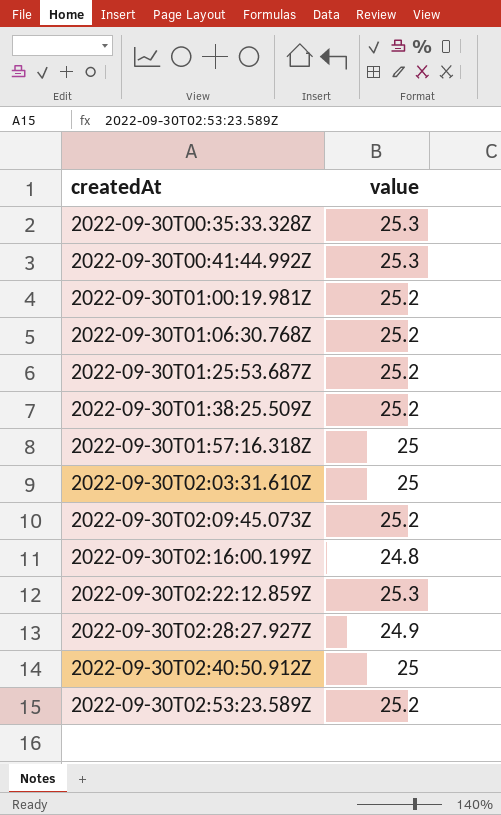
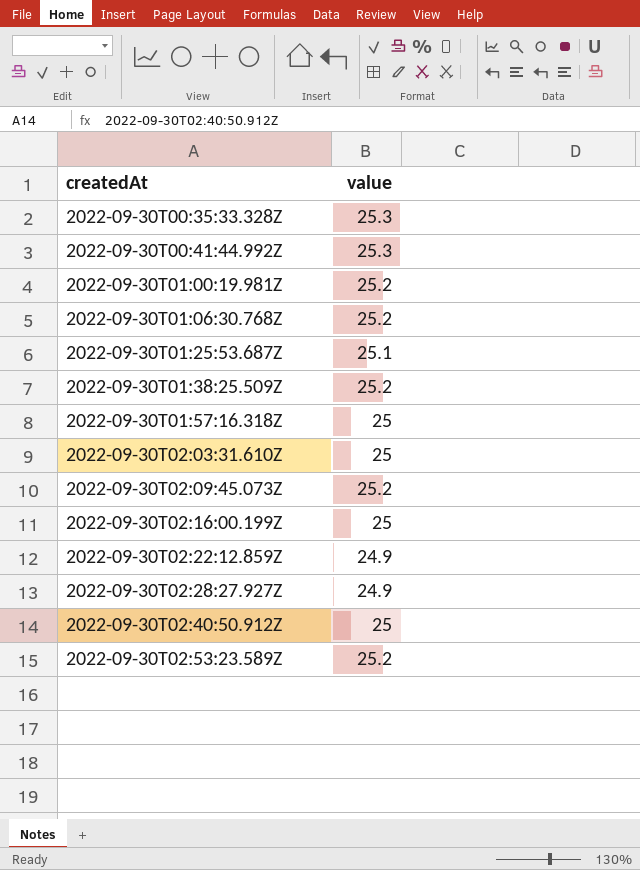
2022-09-30T01:25:53.687Z | value: 25.2 -> 25.1
2022-09-30T02:16:00.199Z | value: 24.8 -> 25
2022-09-30T02:22:12.859Z | value: 25.3 -> 24.9

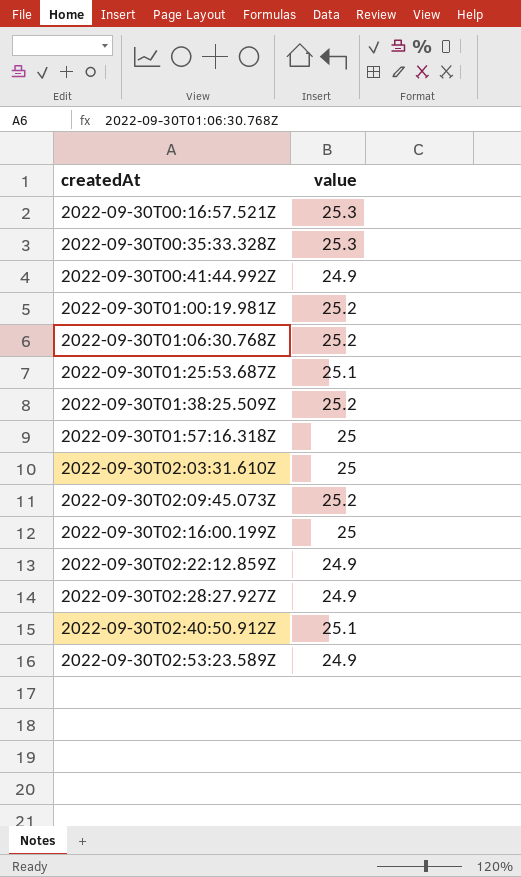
row 2022-09-30T00:16:57.521Z: none -> 25.3
2022-09-30T00:41:44.992Z | value: 25.3 -> 24.9
2022-09-30T02:40:50.912Z | value: 25 -> 25.1
2022-09-30T02:53:23.589Z | value: 25.2 -> 24.9

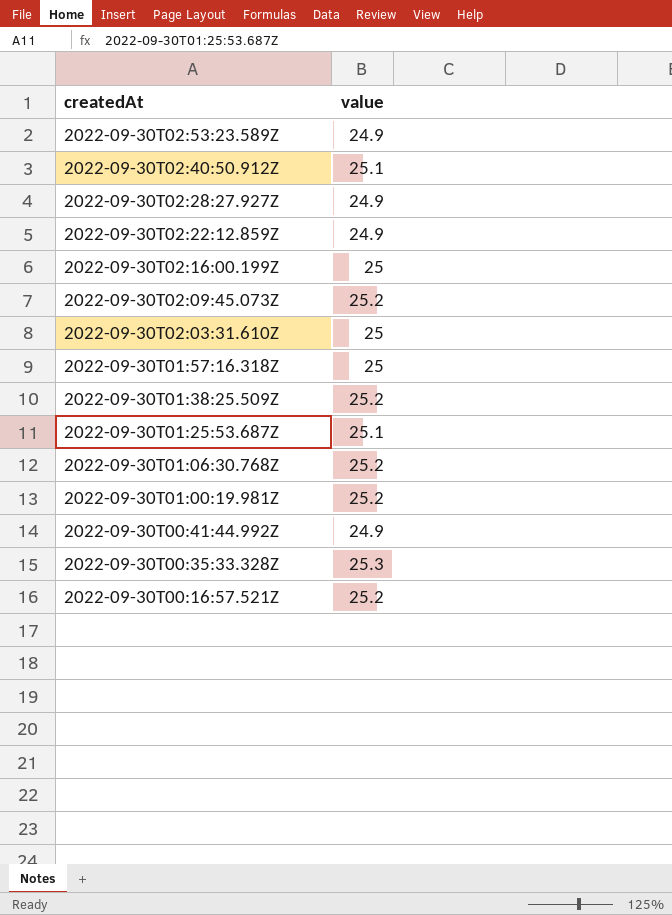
row order: createdAt ascending -> createdAt descending
2022-09-30T00:16:57.521Z | value: 25.3 -> 25.2

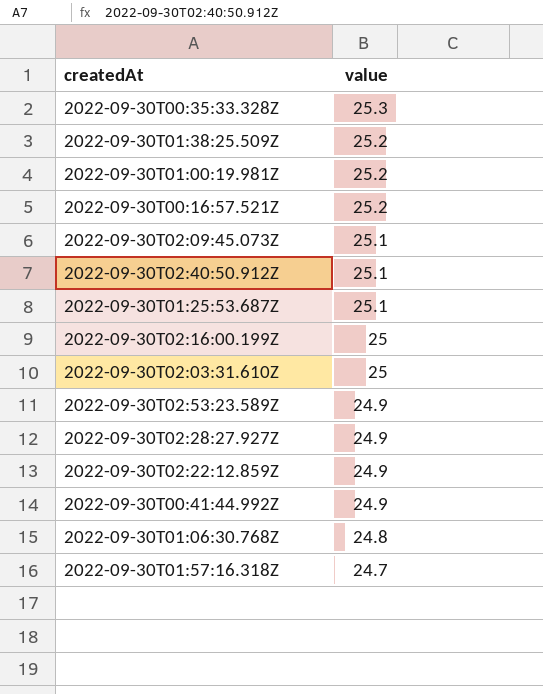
row order: createdAt descending -> value descending
2022-09-30T02:09:45.073Z | value: 25.2 -> 25.1
2022-09-30T01:06:30.768Z | value: 25.2 -> 24.8
2022-09-30T01:57:16.318Z | value: 25 -> 24.7

